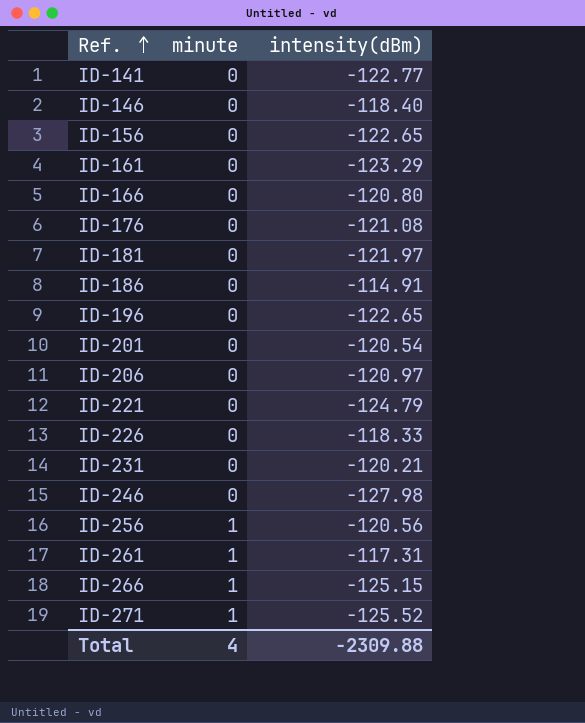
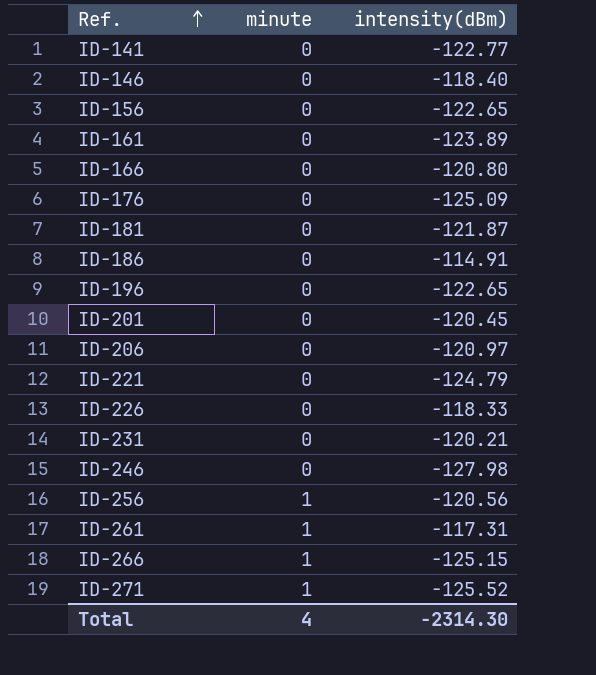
ID-161 | intensity(dBm): -123.29 -> -123.89
ID-176 | intensity(dBm): -121.08 -> -125.09
ID-181 | intensity(dBm): -121.97 -> -121.87
ID-201 | intensity(dBm): -120.54 -> -120.45
Total | intensity(dBm): -2309.88 -> -2314.30

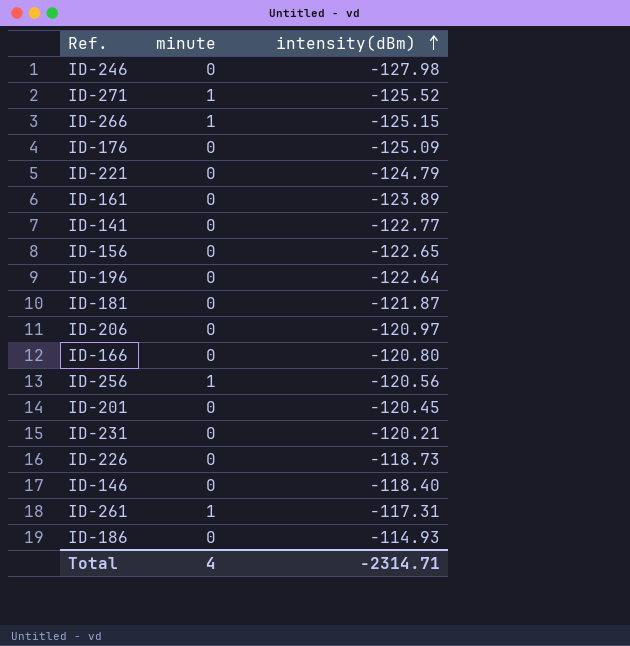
row order: Ref. ascending -> intensity(dBm) ascending
ID-196 | intensity(dBm): -122.65 -> -122.64
ID-226 | intensity(dBm): -118.33 -> -118.73
ID-186 | intensity(dBm): -114.91 -> -114.93
Total | intensity(dBm): -2314.30 -> -2314.71

